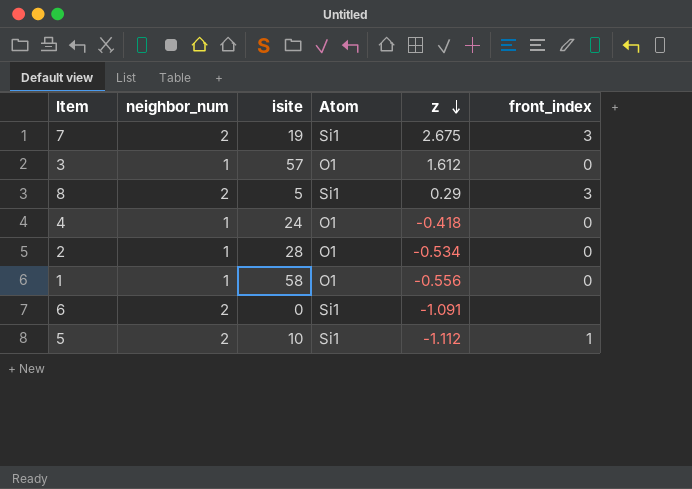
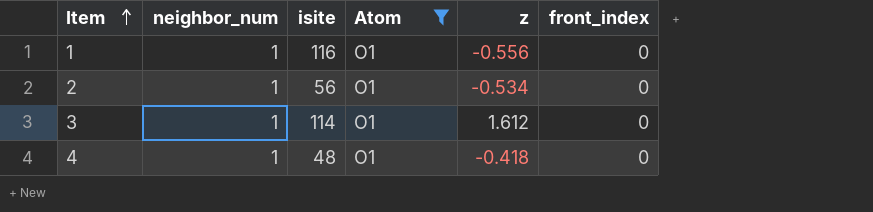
filter: none -> Atom = O1
row order: z descending -> Item ascending
1 | isite: 58 -> 116
2 | isite: 28 -> 56
3 | isite: 57 -> 114
4 | isite: 24 -> 48

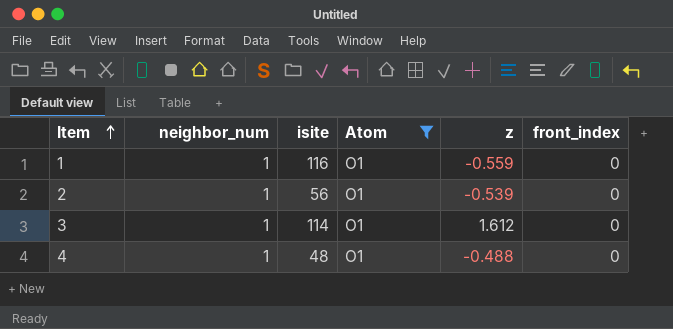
1 | z: -0.556 -> -0.559
2 | z: -0.534 -> -0.539
4 | z: -0.418 -> -0.488

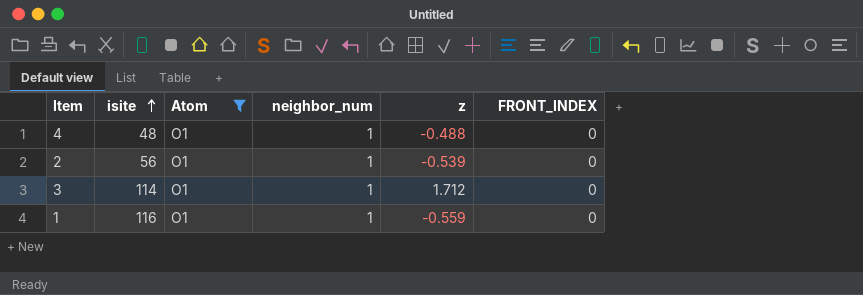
row order: Item ascending -> isite ascending
column neighbor_num | position: 2 -> 4
column name: front_index -> FRONT_INDEX
3 | z: 1.612 -> 1.712

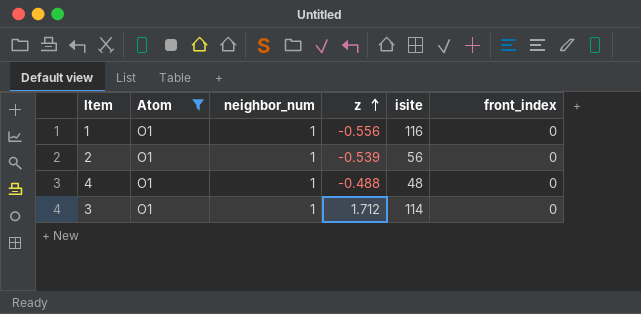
row order: isite ascending -> z ascending
column isite | position: 2 -> 5
column name: FRONT_INDEX -> front_index
1 | z: -0.559 -> -0.556

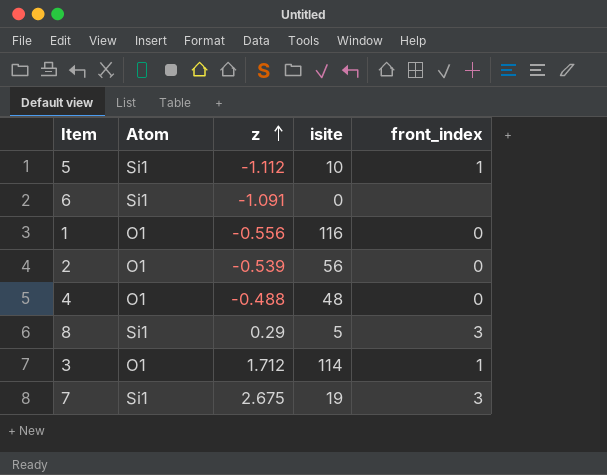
filter: Atom = O1 -> none
column neighbor_num | position: 3 -> none
3 | front_index: 0 -> 1

